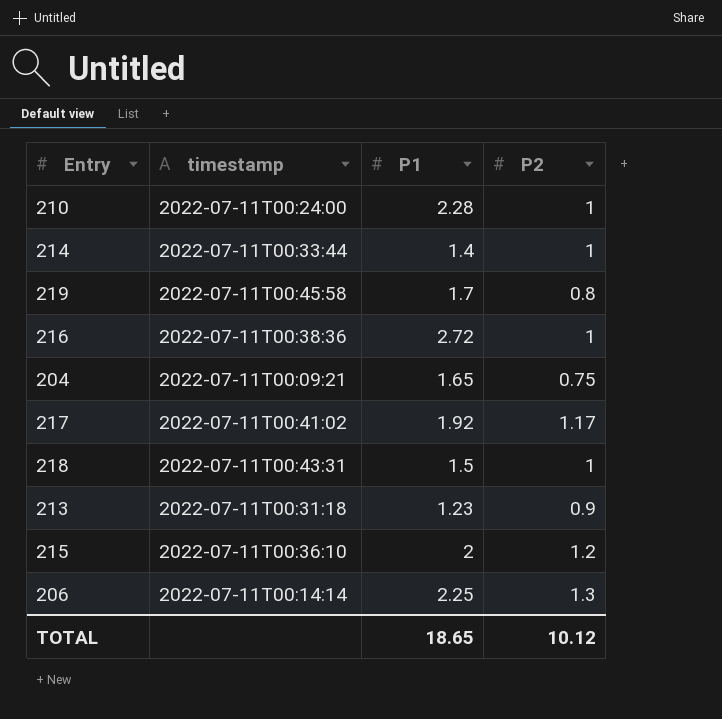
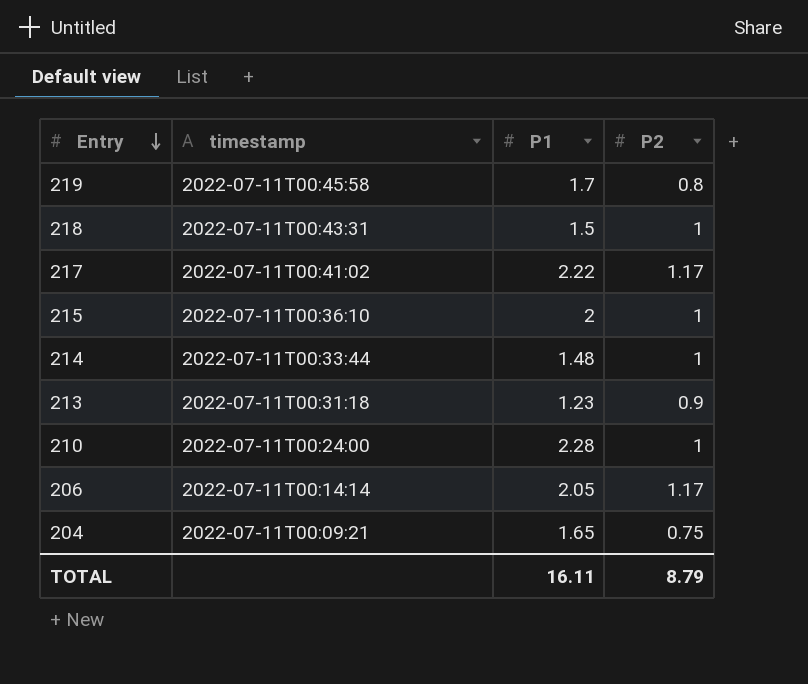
row order: none -> Entry descending
row 216: 2022-07-11T00:38:36 | 2.72 | 1 -> none
217 | P1: 1.92 -> 2.22
215 | P2: 1.2 -> 1
214 | P1: 1.4 -> 1.48
206 | P1: 2.25 -> 2.05
206 | P2: 1.3 -> 1.17
TOTAL | P1: 18.65 -> 16.11
TOTAL | P2: 10.12 -> 8.79

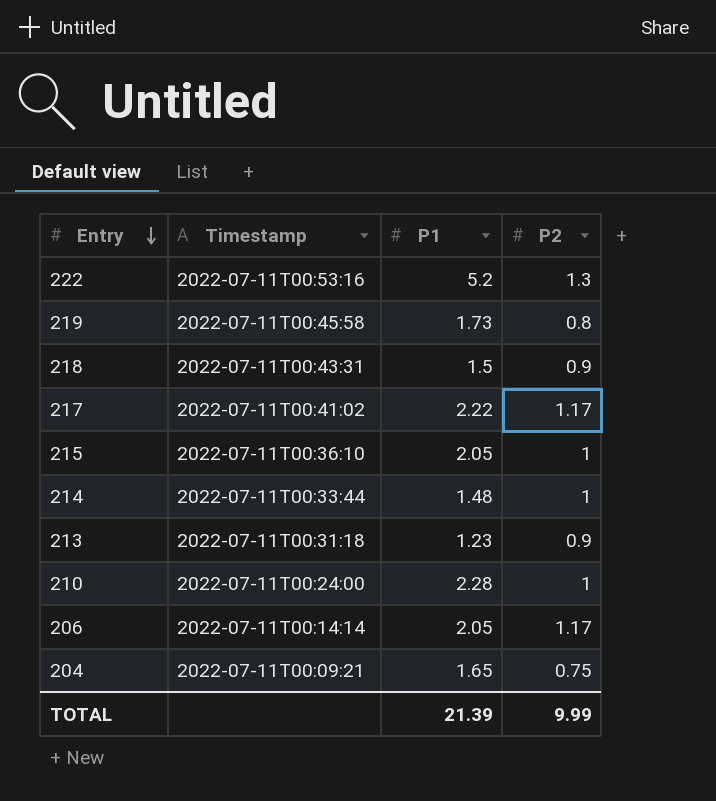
column name: timestamp -> Timestamp
row 222: none -> 2022-07-11T00:53:16 | 5.2 | 1.3
219 | P1: 1.7 -> 1.73
218 | P2: 1 -> 0.9
215 | P1: 2 -> 2.05
TOTAL | P1: 16.11 -> 21.39
TOTAL | P2: 8.79 -> 9.99

